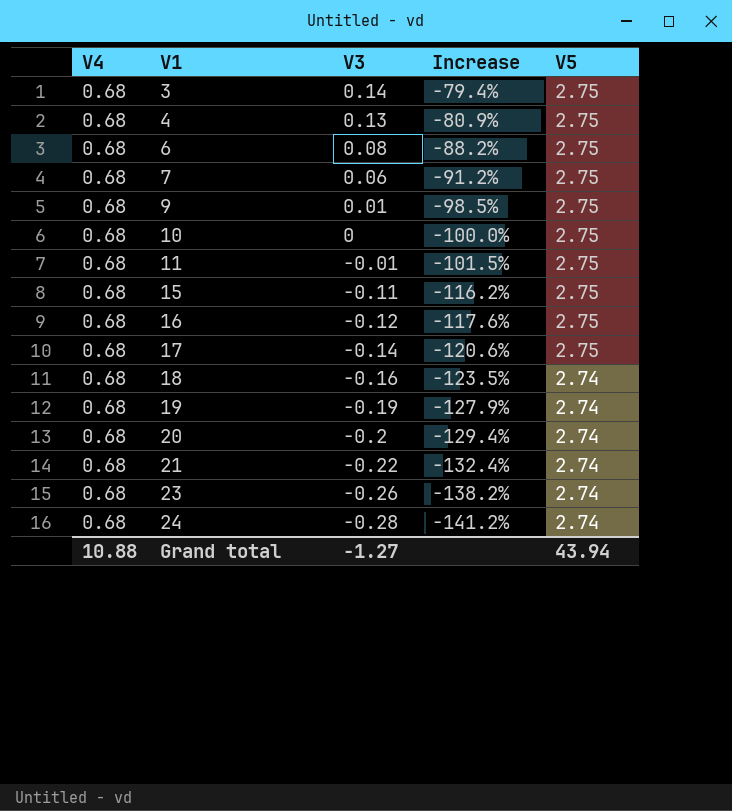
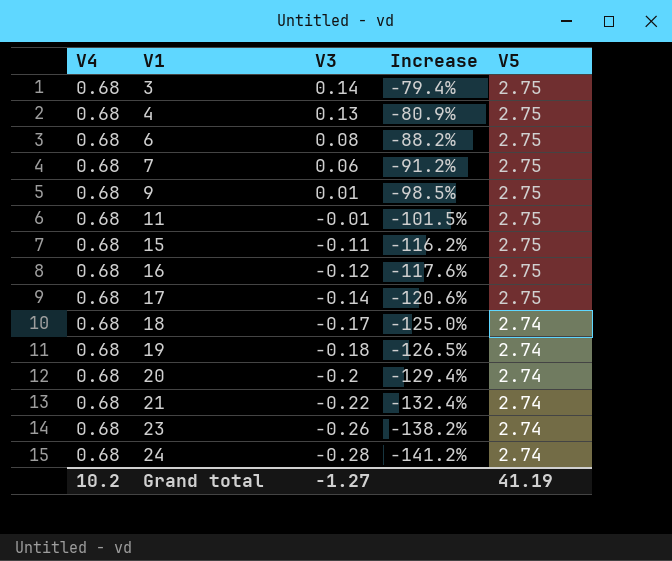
row 10: 0.68 | 0 | -100.0% | 2.75 -> none
18 | V3: -0.16 -> -0.17
18 | Increase: -123.5% -> -125.0%
19 | V3: -0.19 -> -0.18
19 | Increase: -127.9% -> -126.5%
Grand total | V4: 10.88 -> 10.2
Grand total | V5: 43.94 -> 41.19

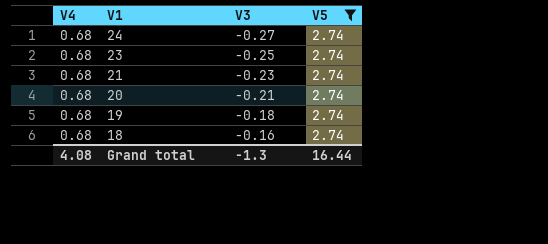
filter: none -> V5 = 2.74
row order: V1 ascending -> V1 descending
column Increase | formula: ([V3] - [V4]) / [V4] -> none
24 | V3: -0.28 -> -0.27
23 | V3: -0.26 -> -0.25
21 | V3: -0.22 -> -0.23
20 | V3: -0.2 -> -0.21
18 | V3: -0.17 -> -0.16
Grand total | V4: 10.2 -> 4.08
Grand total | V3: -1.27 -> -1.3
Grand total | V5: 41.19 -> 16.44

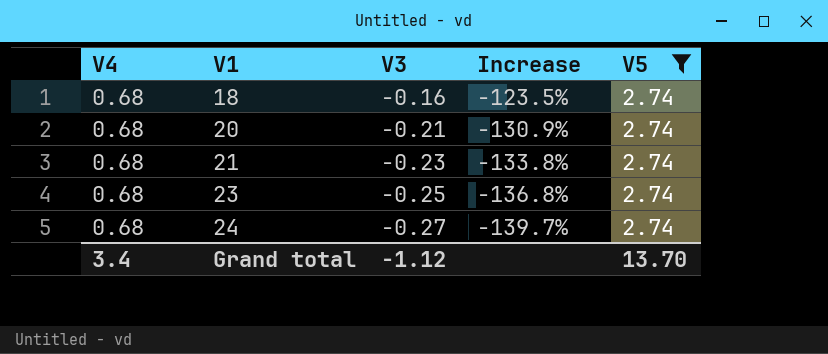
row order: V1 descending -> V1 ascending
column Increase | formula: none -> ([V3] - [V4]) / [V4]
row 19: 0.68 | -0.18 | 2.74 -> none
Grand total | V4: 4.08 -> 3.4
Grand total | V3: -1.3 -> -1.12
Grand total | V5: 16.44 -> 13.70

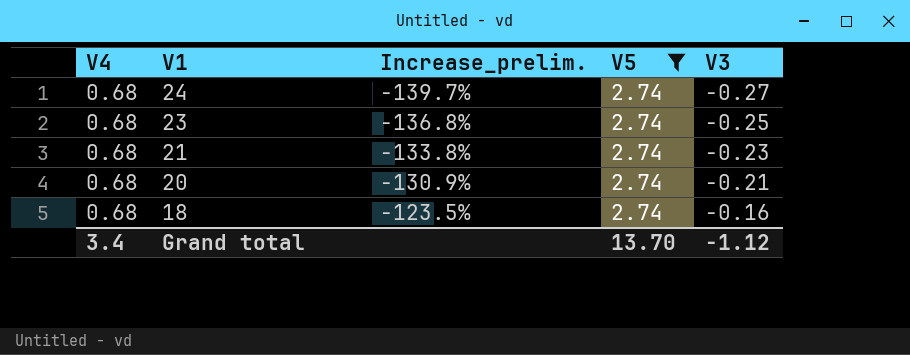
row order: V1 ascending -> V1 descending
column name: Increase -> Increase_prelim.
column V3 | position: 3 -> 5

